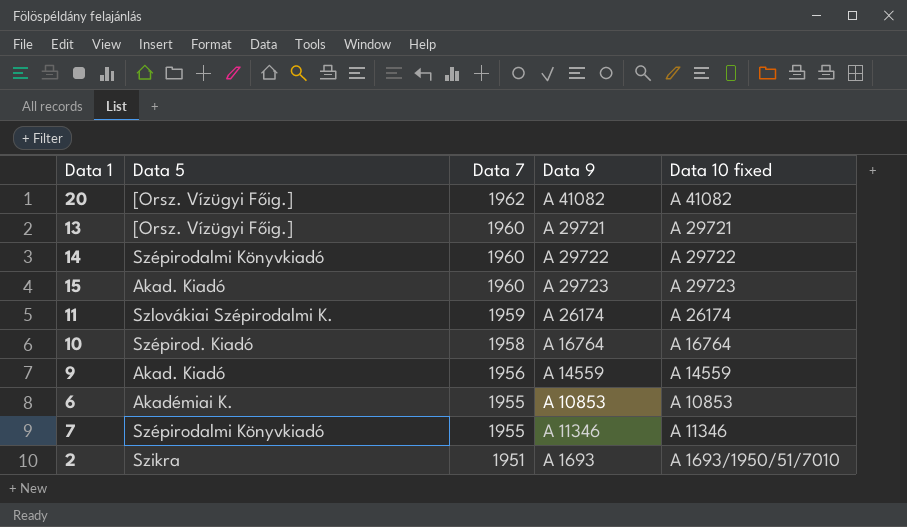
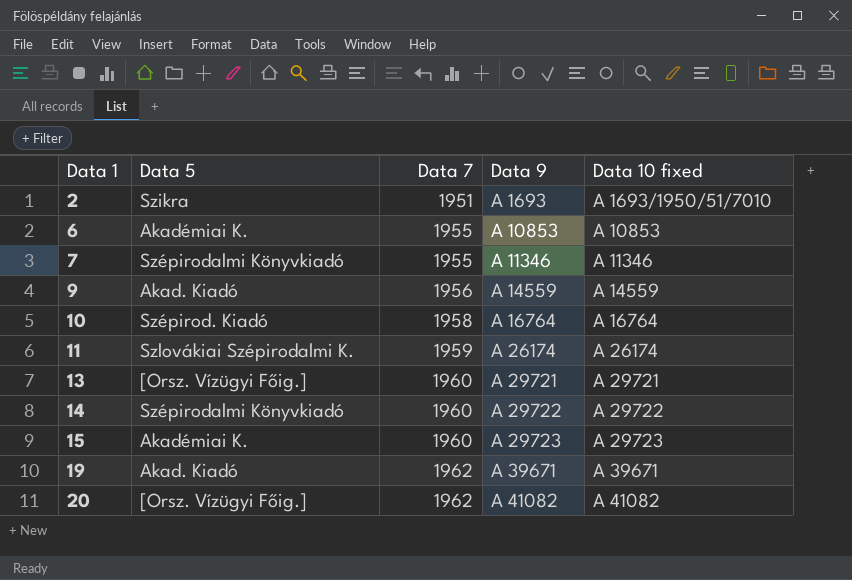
row order: Data 7 descending -> Data 1 ascending
15 | Data 5: Akad. Kiadó -> Akadémiai K.
row 19: none -> Akad. Kiadó | 1962 | A 39671 | A 39671

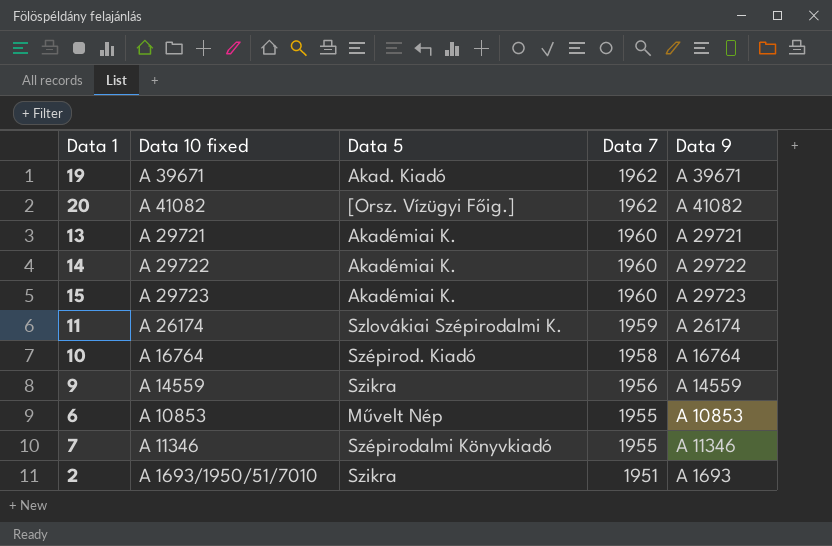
row order: Data 1 ascending -> Data 7 descending
column Data 10 fixed | position: 5 -> 2
13 | Data 5: [Orsz. Vízügyi Főig.] -> Akadémiai K.
14 | Data 5: Szépirodalmi Könyvkiadó -> Akadémiai K.
9 | Data 5: Akad. Kiadó -> Szikra
6 | Data 5: Akadémiai K. -> Művelt Nép

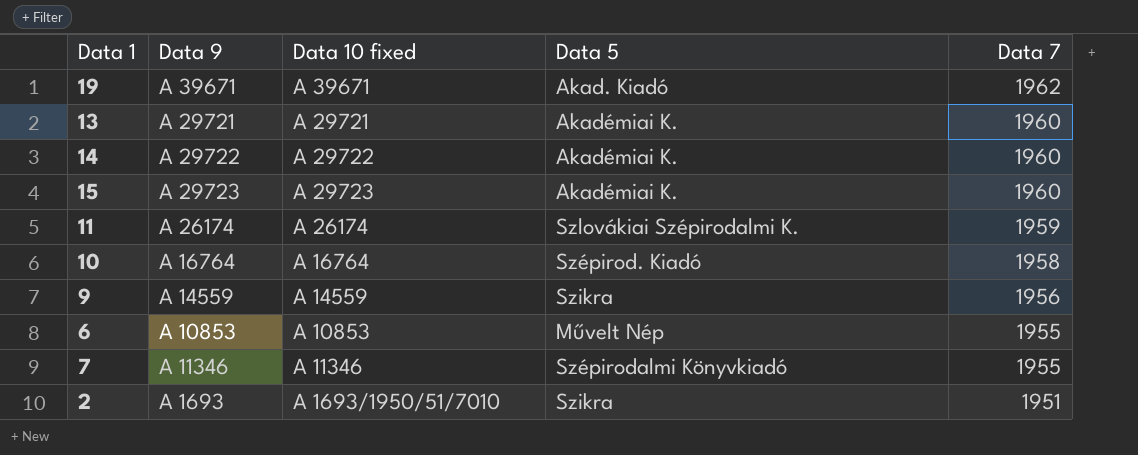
column Data 9 | position: 5 -> 2
row 20: A 41082 | [Orsz. Vízügyi Főig.] | 1962 | A 41082 -> none

